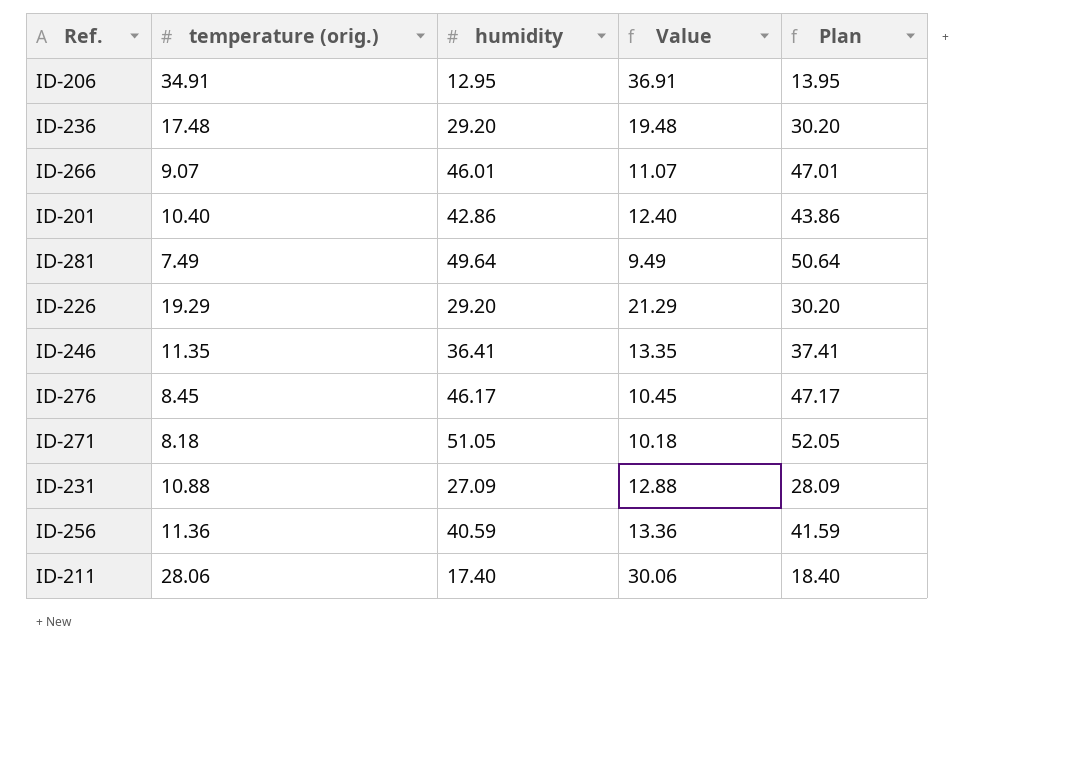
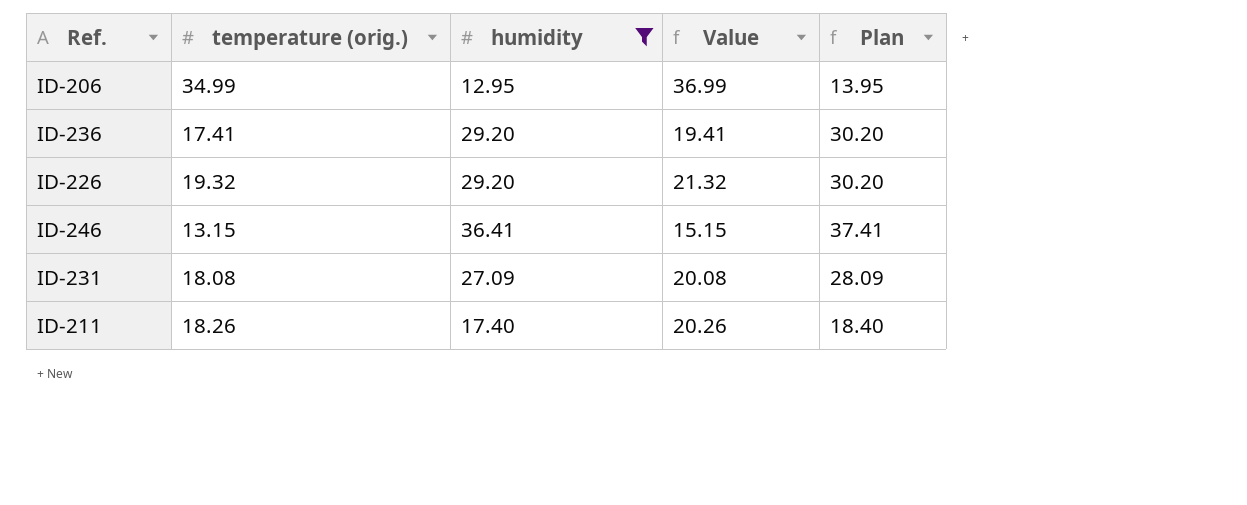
filter: none -> humidity <= 36.41
ID-206 | temperature (orig.): 34.91 -> 34.99
ID-206 | Value: 36.91 -> 36.99
ID-236 | temperature (orig.): 17.48 -> 17.41
ID-236 | Value: 19.48 -> 19.41
ID-226 | temperature (orig.): 19.29 -> 19.32
ID-226 | Value: 21.29 -> 21.32
ID-246 | temperature (orig.): 11.35 -> 13.15
ID-246 | Value: 13.35 -> 15.15
ID-231 | temperature (orig.): 10.88 -> 18.08
ID-231 | Value: 12.88 -> 20.08
ID-211 | temperature (orig.): 28.06 -> 18.26
ID-211 | Value: 30.06 -> 20.26

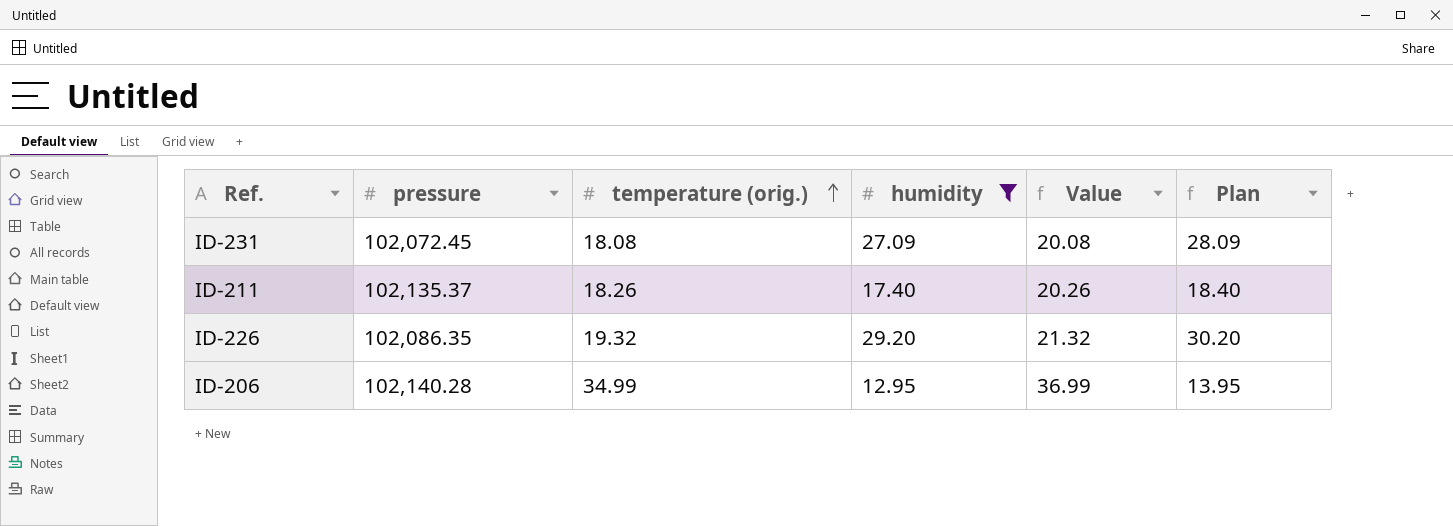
row order: none -> temperature (orig.) ascending
column pressure | position: none -> 2
row ID-236: 17.41 | 29.20 | 19.41 | 30.20 -> none
row ID-246: 13.15 | 36.41 | 15.15 | 37.41 -> none

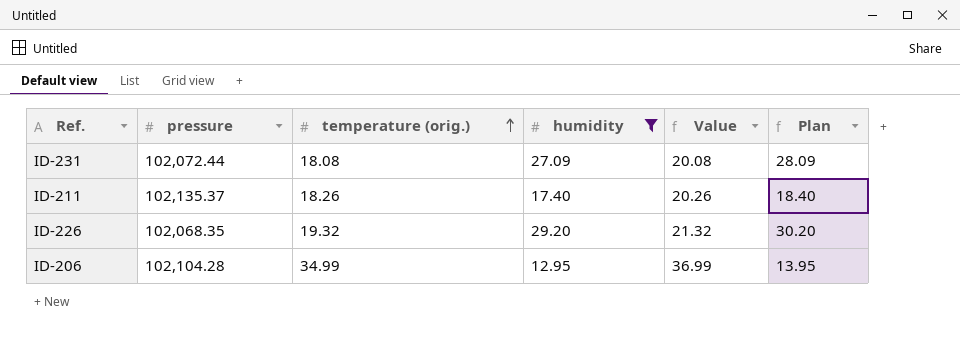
ID-231 | pressure: 102,072.45 -> 102,072.44
ID-226 | pressure: 102,086.35 -> 102,068.35
ID-206 | pressure: 102,140.28 -> 102,104.28

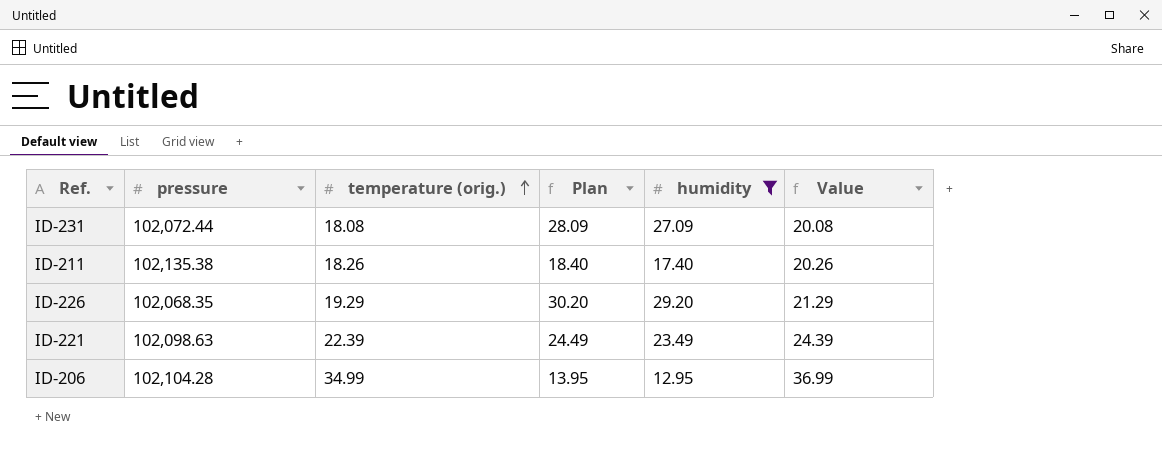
column Plan | position: 6 -> 4
ID-211 | pressure: 102,135.37 -> 102,135.38
ID-226 | temperature (orig.): 19.32 -> 19.29
ID-226 | Value: 21.32 -> 21.29
row ID-221: none -> 102,098.63 | 22.39 | 24.49 | 23.49 | 24.39

